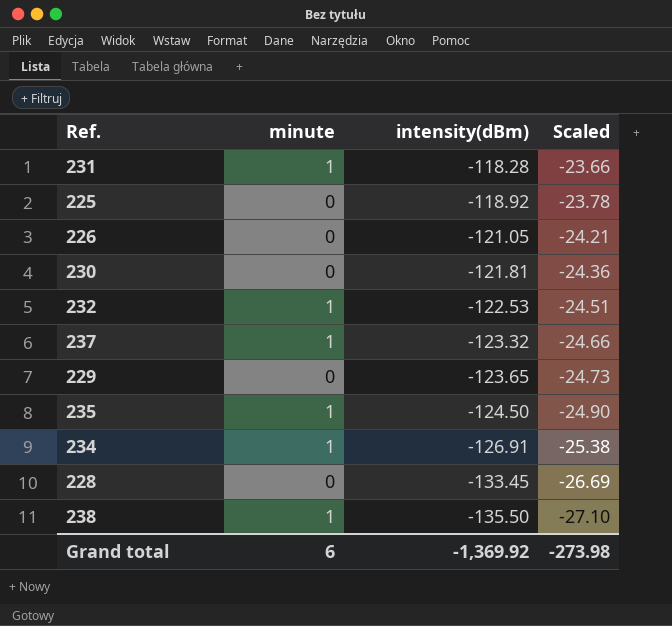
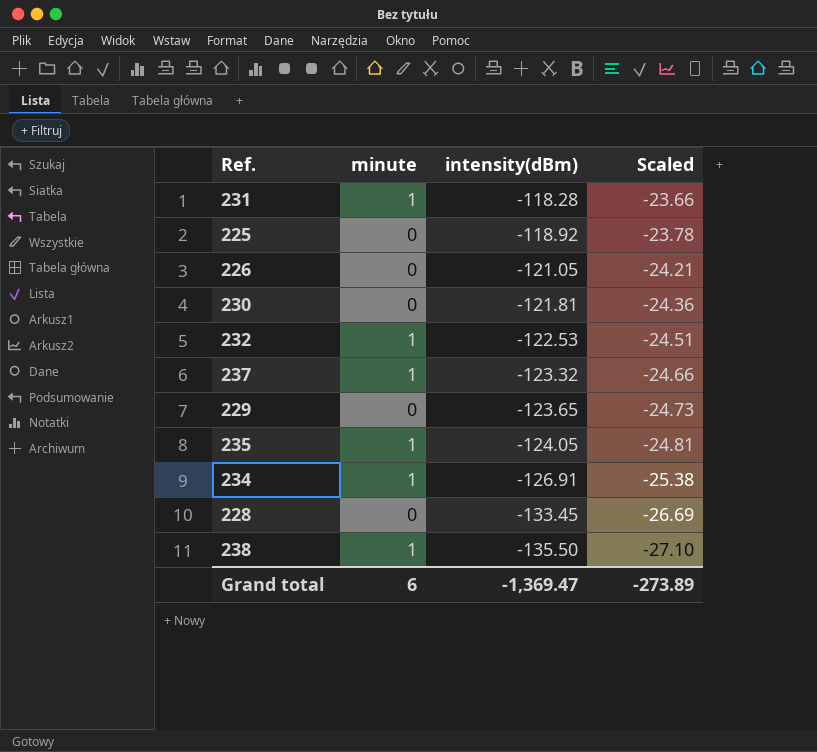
235 | intensity(dBm): -124.50 -> -124.05
235 | Scaled: -24.90 -> -24.81
Grand total | intensity(dBm): -1,369.92 -> -1,369.47
Grand total | Scaled: -273.98 -> -273.89

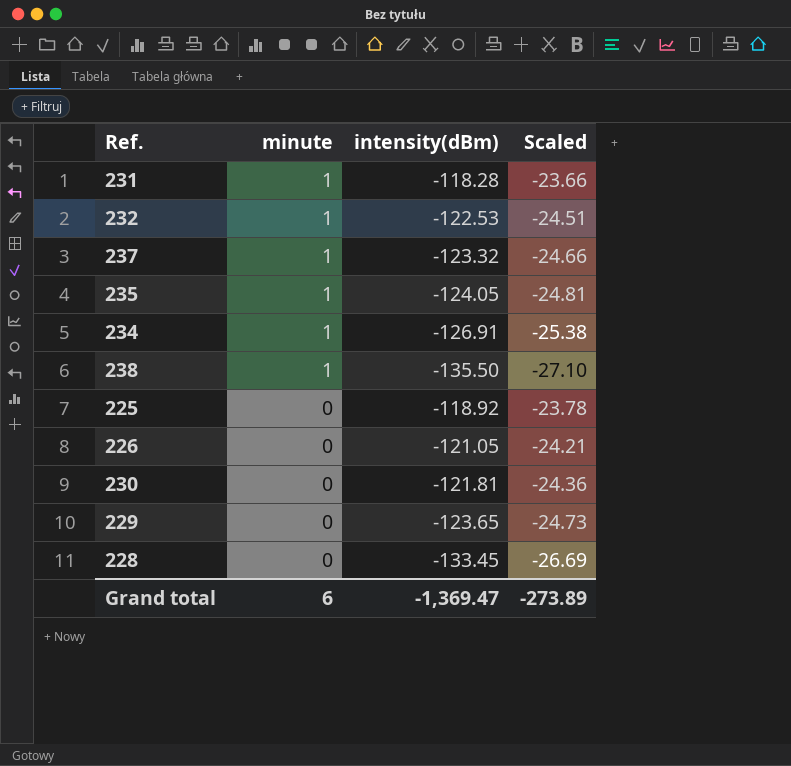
row order: intensity(dBm) descending -> minute descending

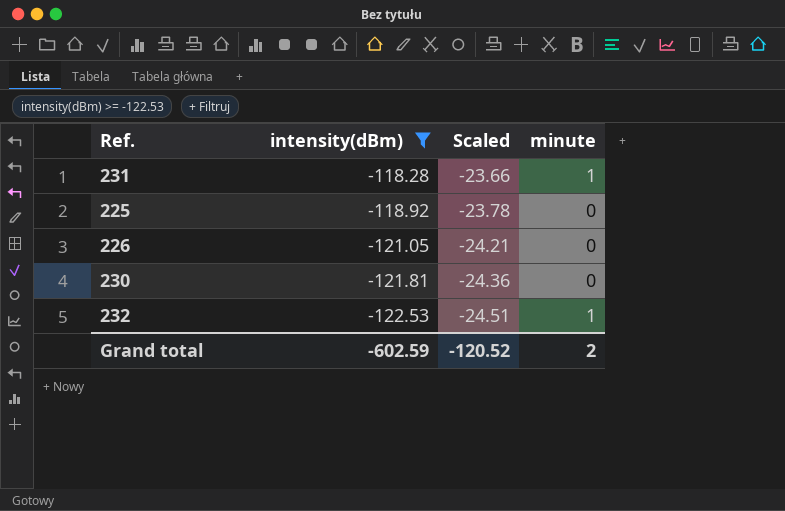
filter: none -> intensity(dBm) >= -122.53
row order: minute descending -> intensity(dBm) descending
column minute | position: 2 -> 4
Grand total | intensity(dBm): -1,369.47 -> -602.59
Grand total | Scaled: -273.89 -> -120.52
Grand total | minute: 6 -> 2

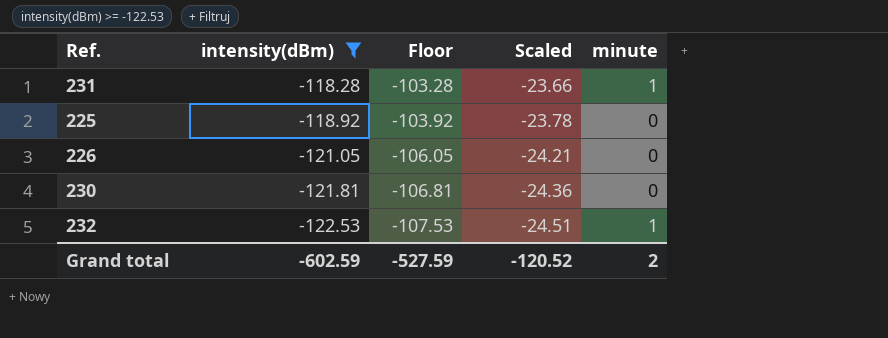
column Floor | formula: none -> [intensity(dBm)] + 15

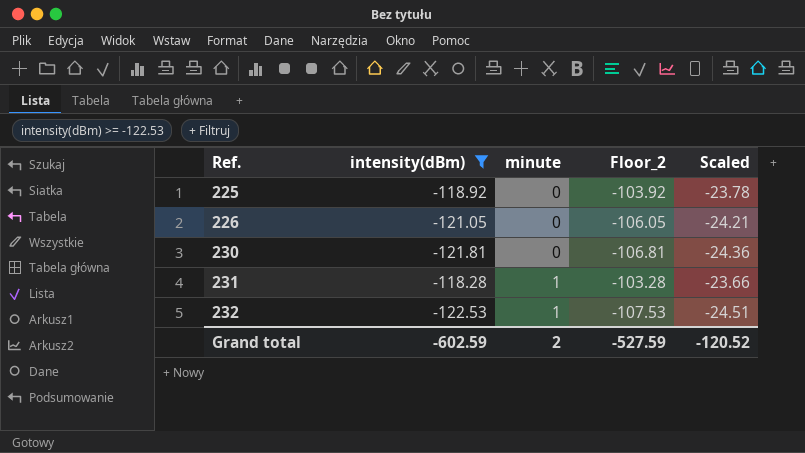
row order: intensity(dBm) descending -> Ref. ascending
column minute | position: 5 -> 3
column name: Floor -> Floor_2

